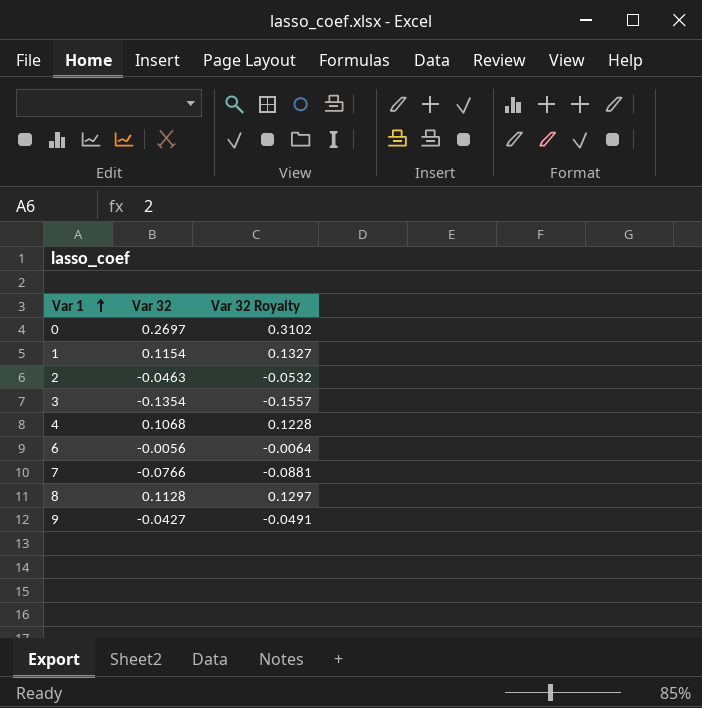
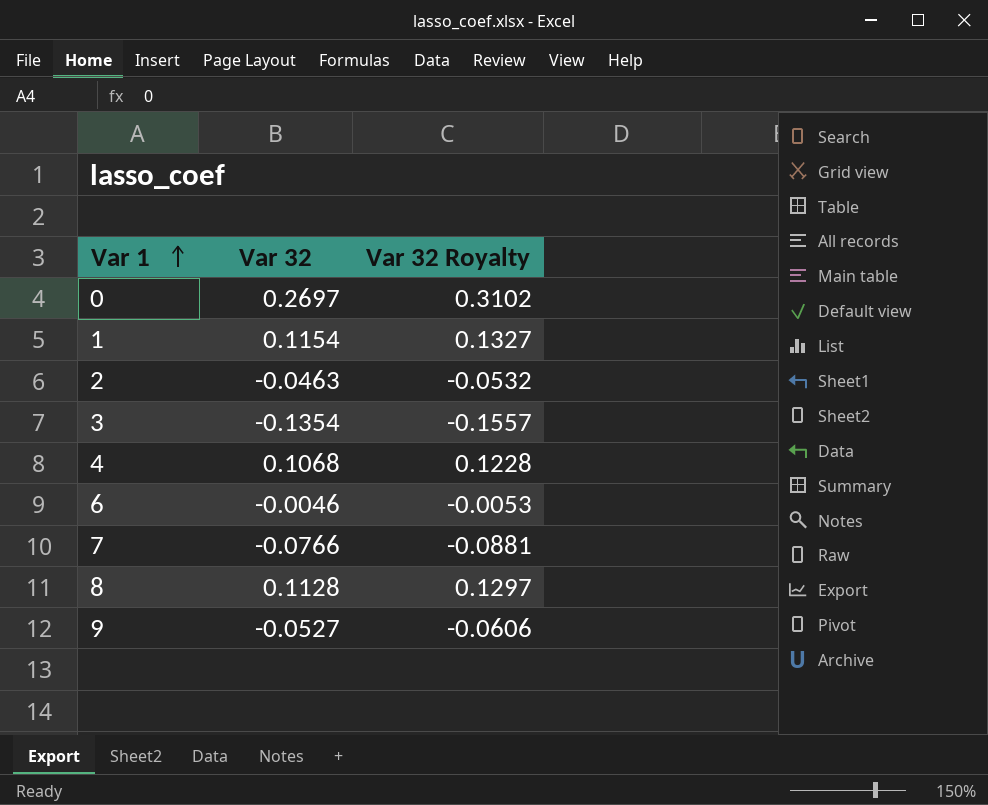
6 | Var 32: -0.0056 -> -0.0046
6 | Var 32 Royalty: -0.0064 -> -0.0053
9 | Var 32: -0.0427 -> -0.0527
9 | Var 32 Royalty: -0.0491 -> -0.0606

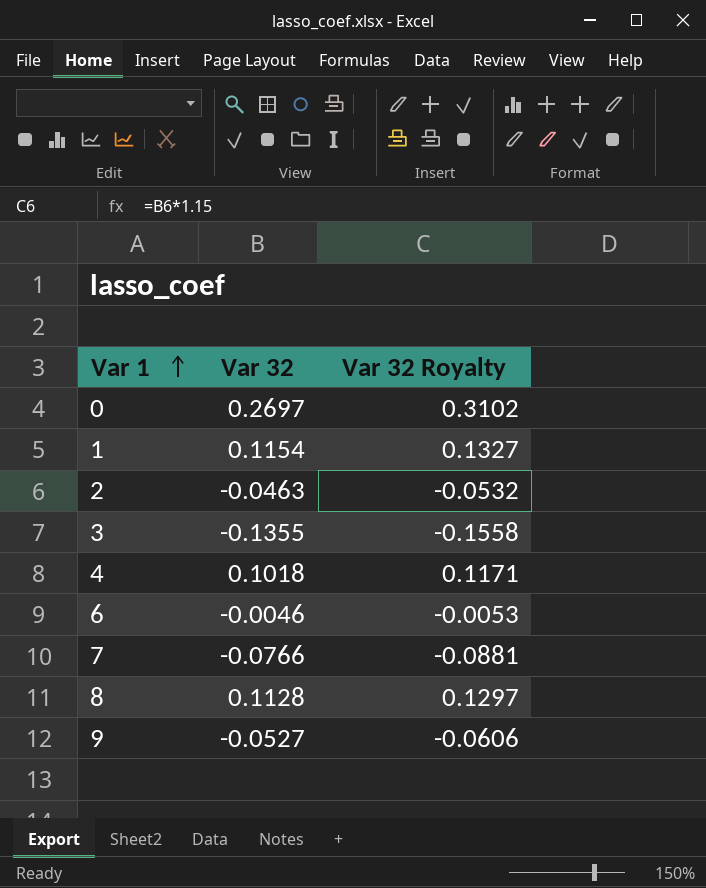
3 | Var 32: -0.1354 -> -0.1355
3 | Var 32 Royalty: -0.1557 -> -0.1558
4 | Var 32: 0.1068 -> 0.1018
4 | Var 32 Royalty: 0.1228 -> 0.1171

